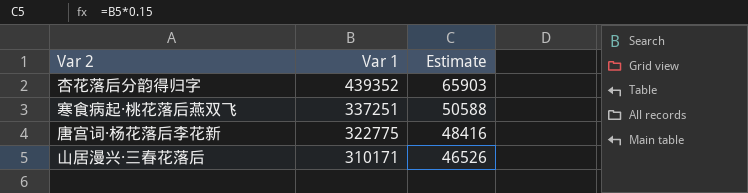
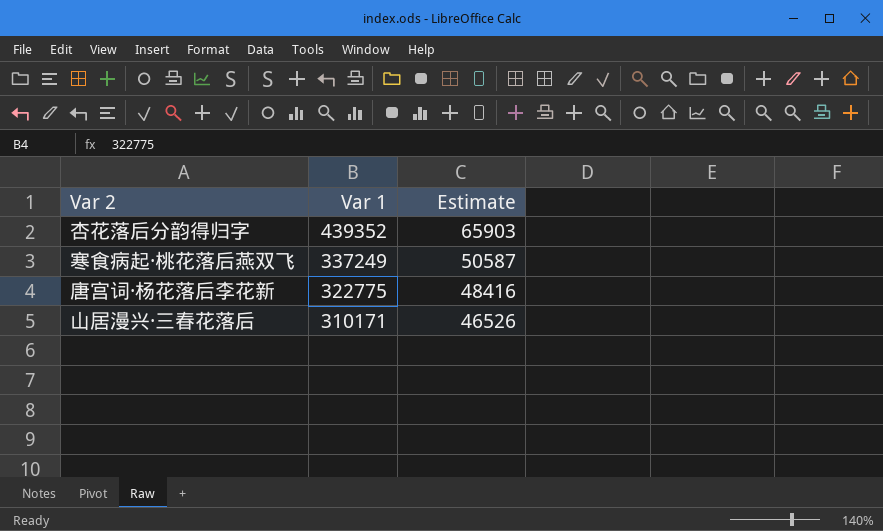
寒食病起·桃花落后燕双飞 | Var 1: 337251 -> 337249
寒食病起·桃花落后燕双飞 | Estimate: 50588 -> 50587

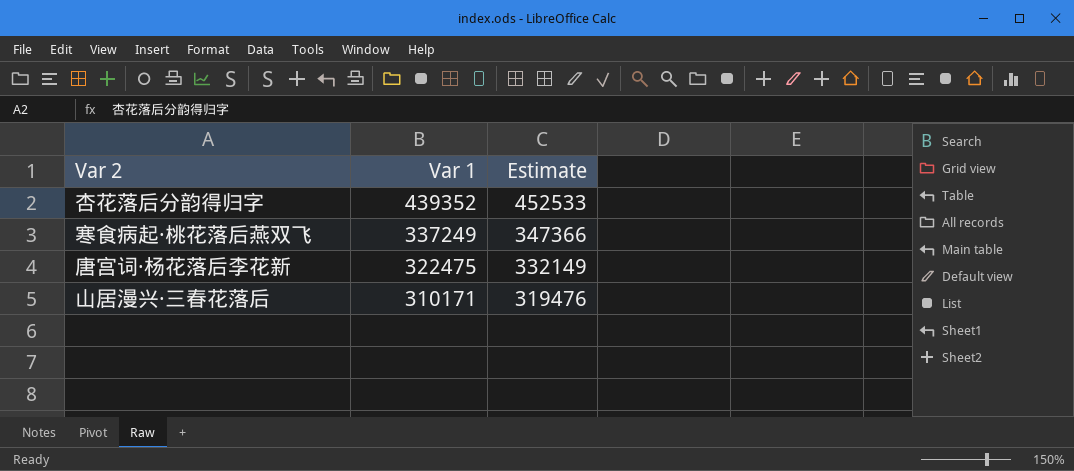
column Estimate | formula: [Var 1] * 0.15 -> [Var 1] * 1.03
唐宫词·杨花落后李花新 | Var 1: 322775 -> 322475

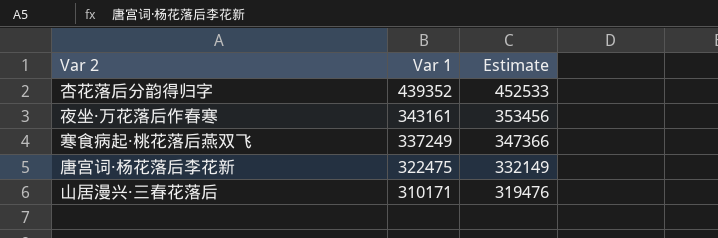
row 夜坐·万花落后作春寒: none -> 343161 | 353456

